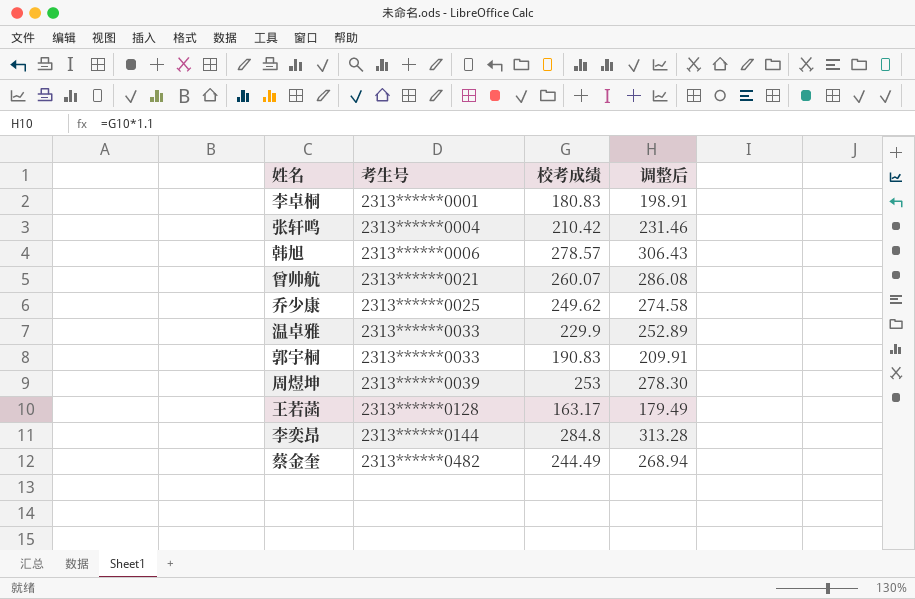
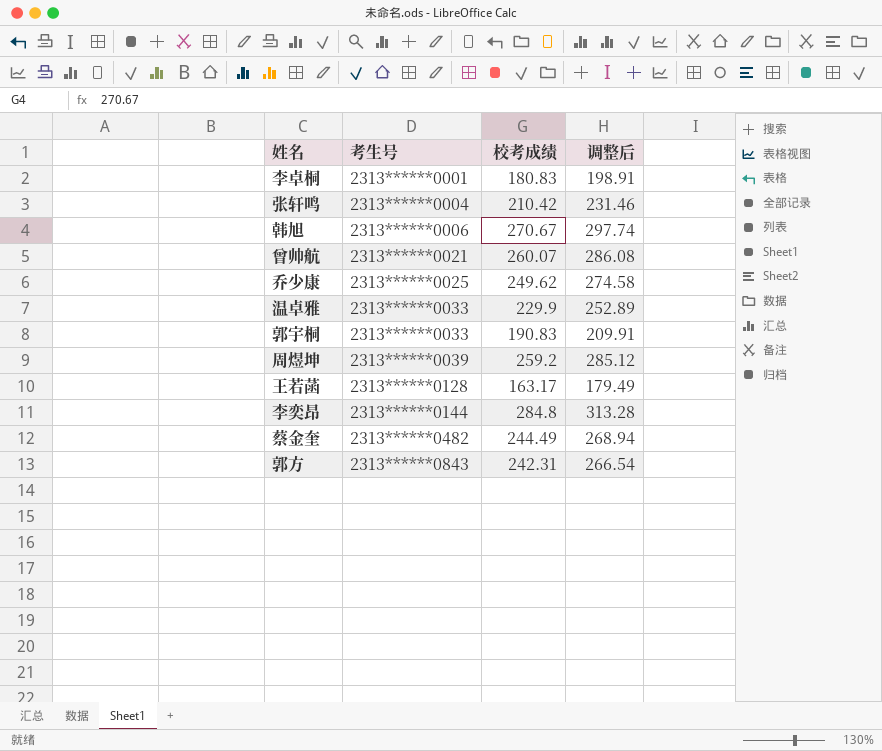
韩旭 | 校考成绩: 278.57 -> 270.67
韩旭 | 调整后: 306.43 -> 297.74
周煜坤 | 校考成绩: 253 -> 259.2
周煜坤 | 调整后: 278.30 -> 285.12
row 郭方: none -> 2313******0843 | 242.31 | 266.54

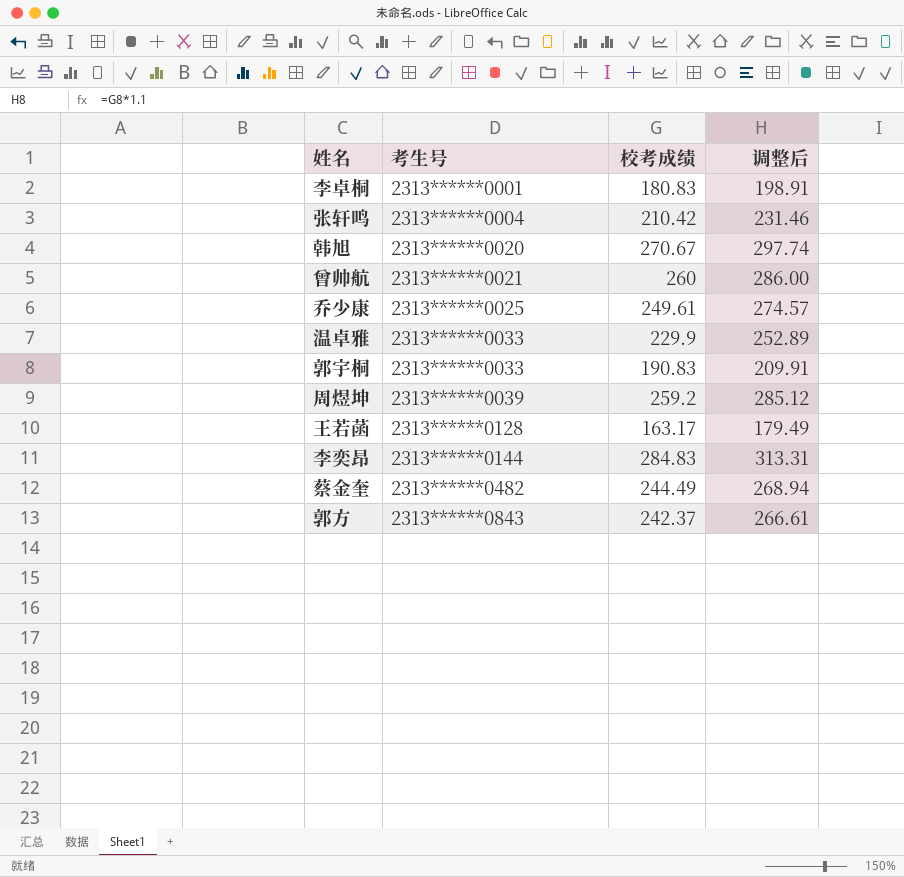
韩旭 | 考生号: 2313******0006 -> 2313******0020
曾帅航 | 校考成绩: 260.07 -> 260
曾帅航 | 调整后: 286.08 -> 286.00
乔少康 | 校考成绩: 249.62 -> 249.61
乔少康 | 调整后: 274.58 -> 274.57
李奕昂 | 校考成绩: 284.8 -> 284.83
李奕昂 | 调整后: 313.28 -> 313.31
郭方 | 校考成绩: 242.31 -> 242.37
郭方 | 调整后: 266.54 -> 266.61

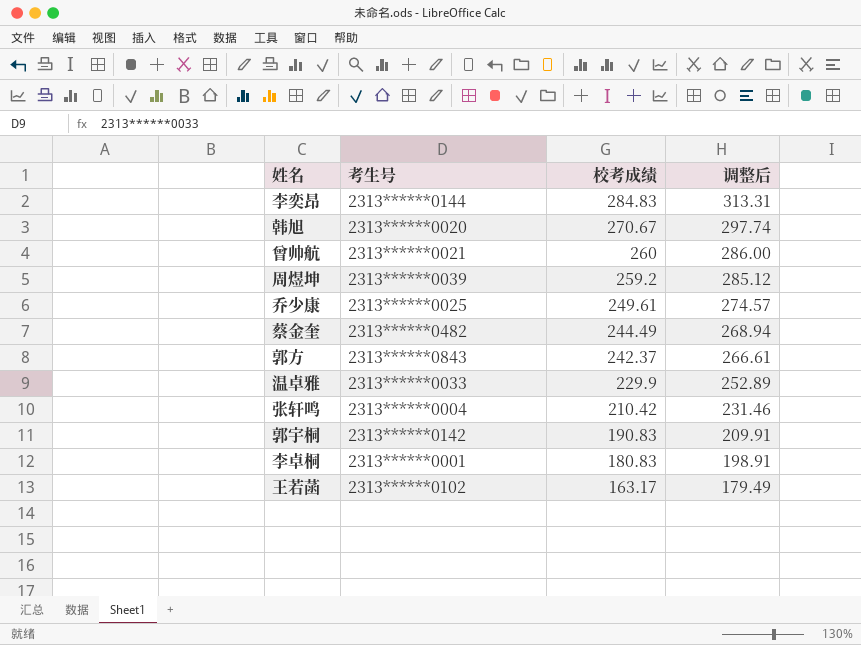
row order: 考生号 ascending -> 校考成绩 descending
郭宇桐 | 考生号: 2313******0033 -> 2313******0142
王若菡 | 考生号: 2313******0128 -> 2313******0102

